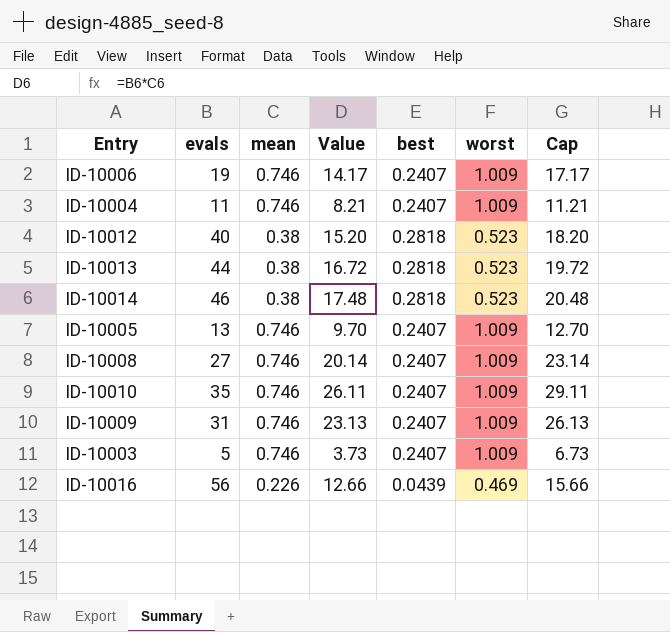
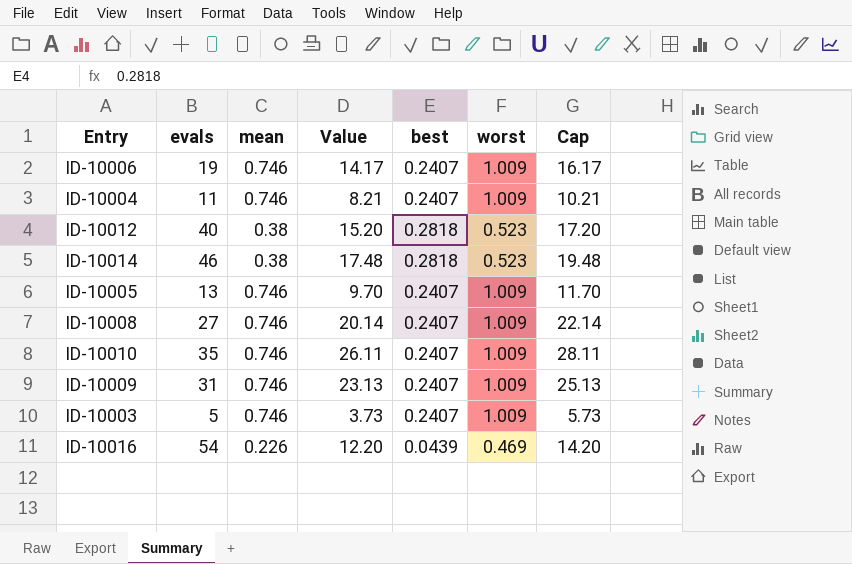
column Cap | formula: [Value] + 3 -> [Value] + 2
row ID-10013: 44 | 0.38 | 16.72 | 0.2818 | 0.523 | 19.72 -> none
ID-10016 | evals: 56 -> 54
ID-10016 | Value: 12.66 -> 12.20

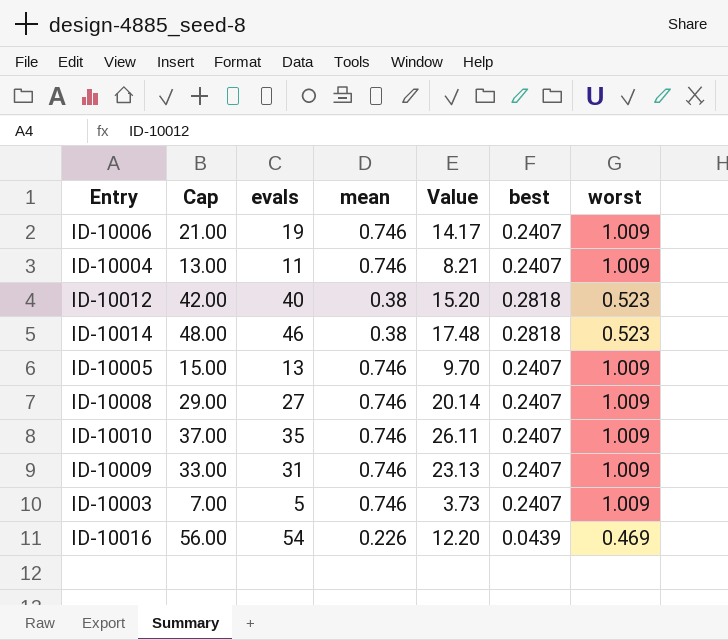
column Cap | formula: [Value] + 2 -> [evals] + 2
column Cap | position: 7 -> 2

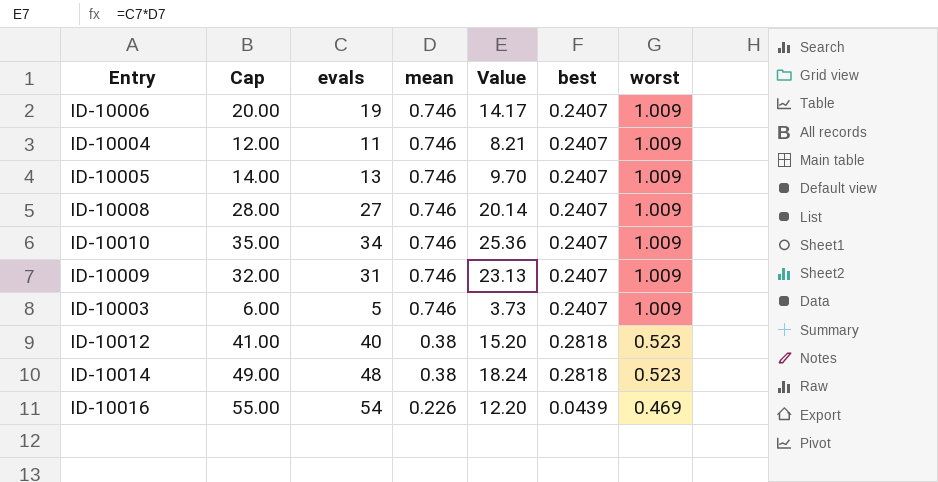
row order: none -> mean descending
column Cap | formula: [evals] + 2 -> [evals] + 1
ID-10010 | evals: 35 -> 34
ID-10010 | Value: 26.11 -> 25.36
ID-10014 | evals: 46 -> 48
ID-10014 | Value: 17.48 -> 18.24

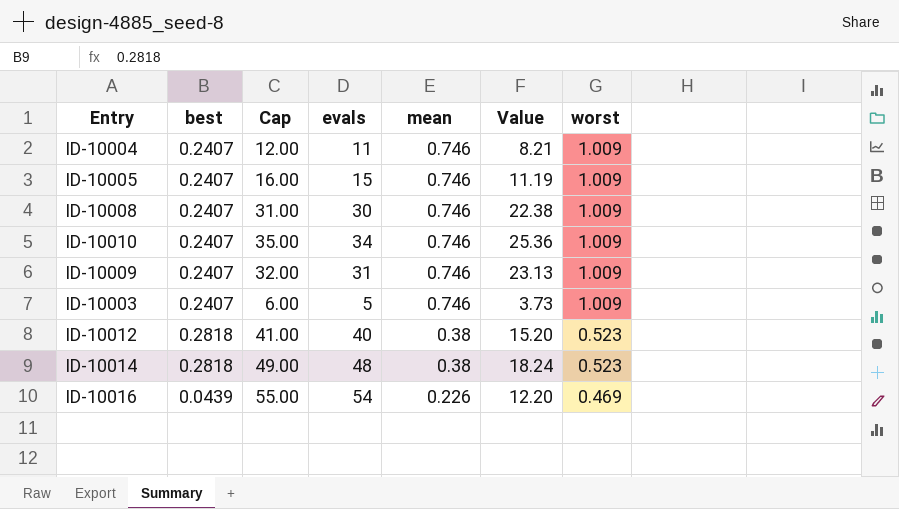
column best | position: 6 -> 2
row ID-10006: 20.00 | 19 | 0.746 | 14.17 | 0.2407 | 1.009 -> none
ID-10005 | Cap: 14.00 -> 16.00
ID-10005 | evals: 13 -> 15
ID-10005 | Value: 9.70 -> 11.19
ID-10008 | Cap: 28.00 -> 31.00
ID-10008 | evals: 27 -> 30
ID-10008 | Value: 20.14 -> 22.38

